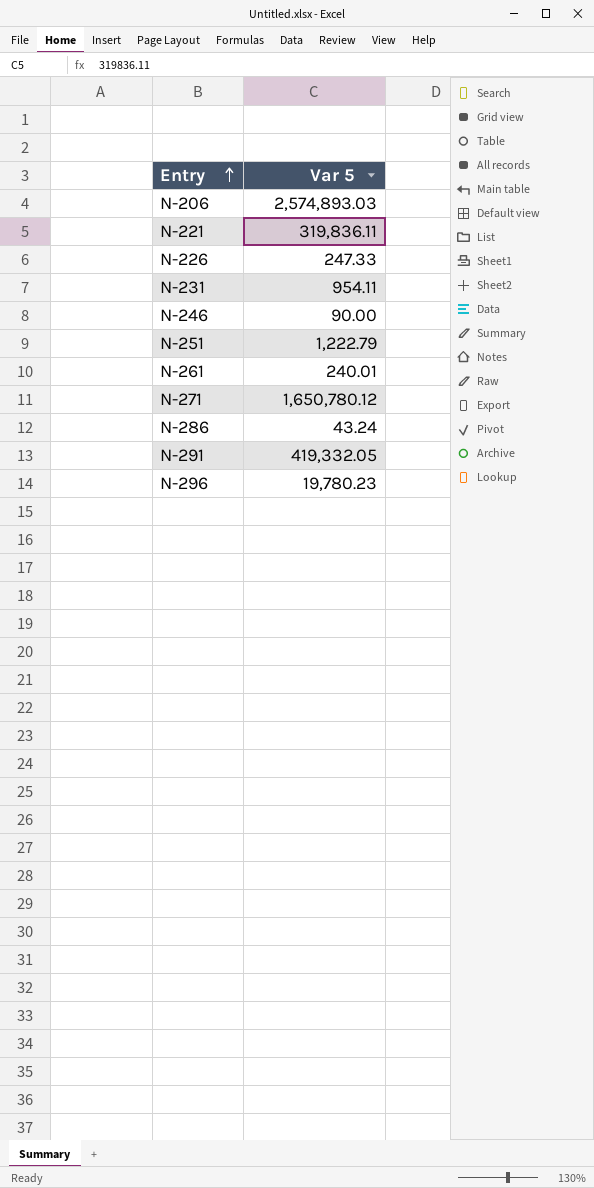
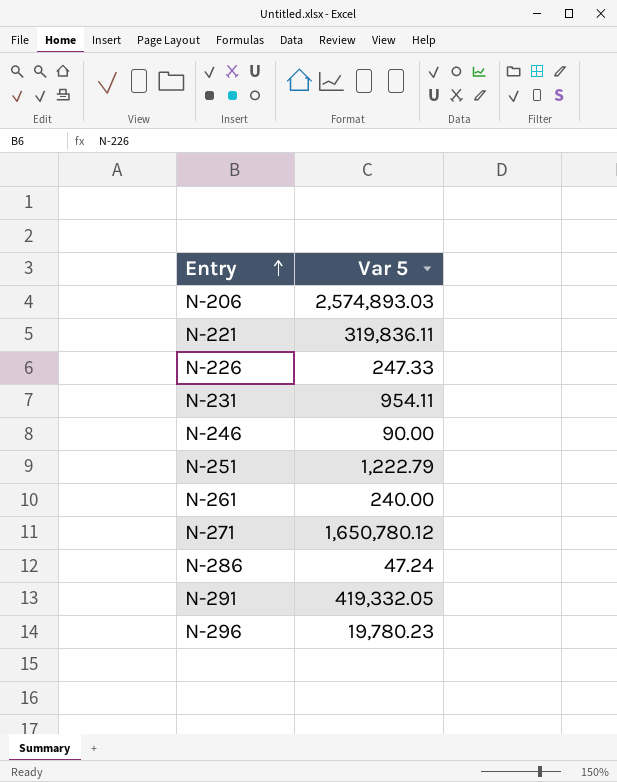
N-261 | Var 5: 240.01 -> 240.00
N-286 | Var 5: 43.24 -> 47.24

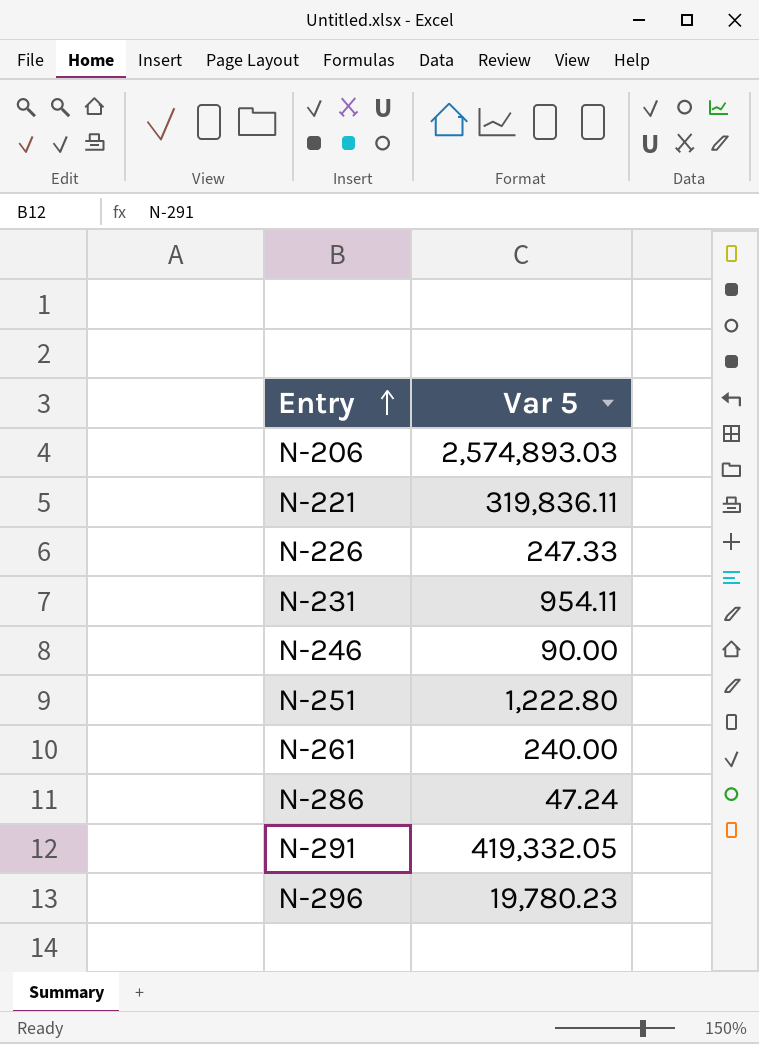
row N-271: 1,650,780.12 -> none
N-251 | Var 5: 1,222.79 -> 1,222.80

